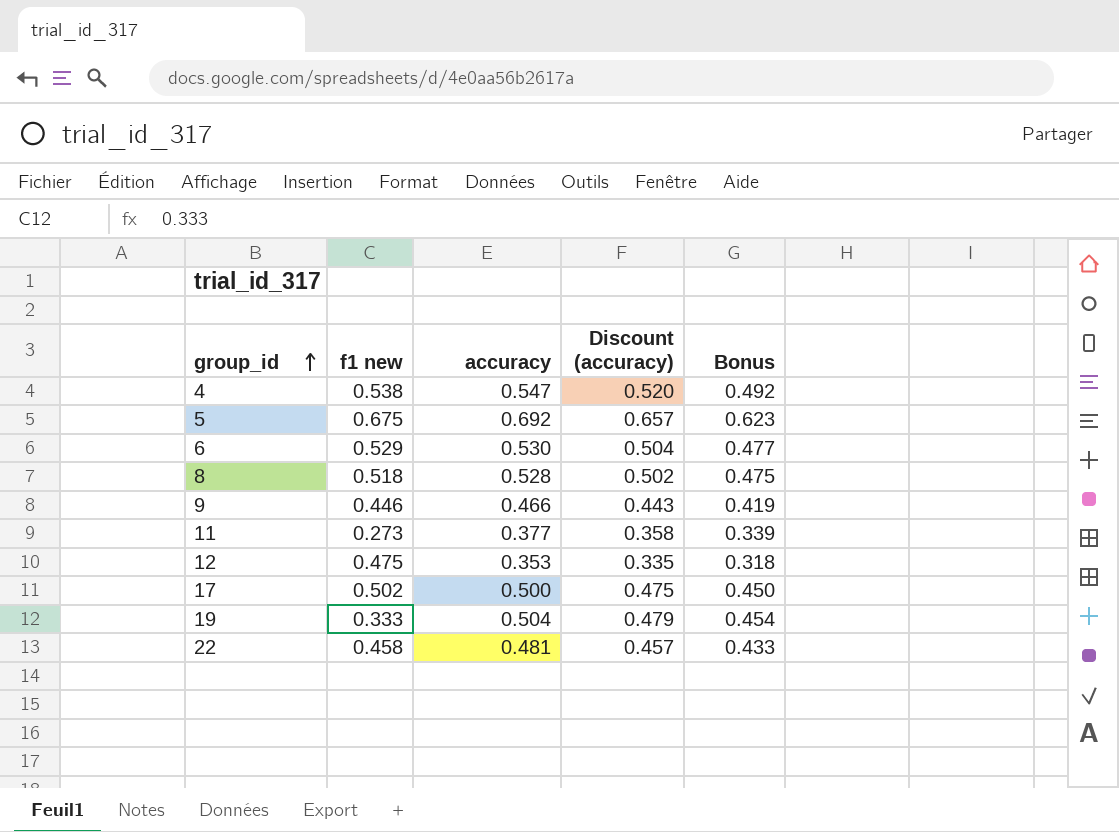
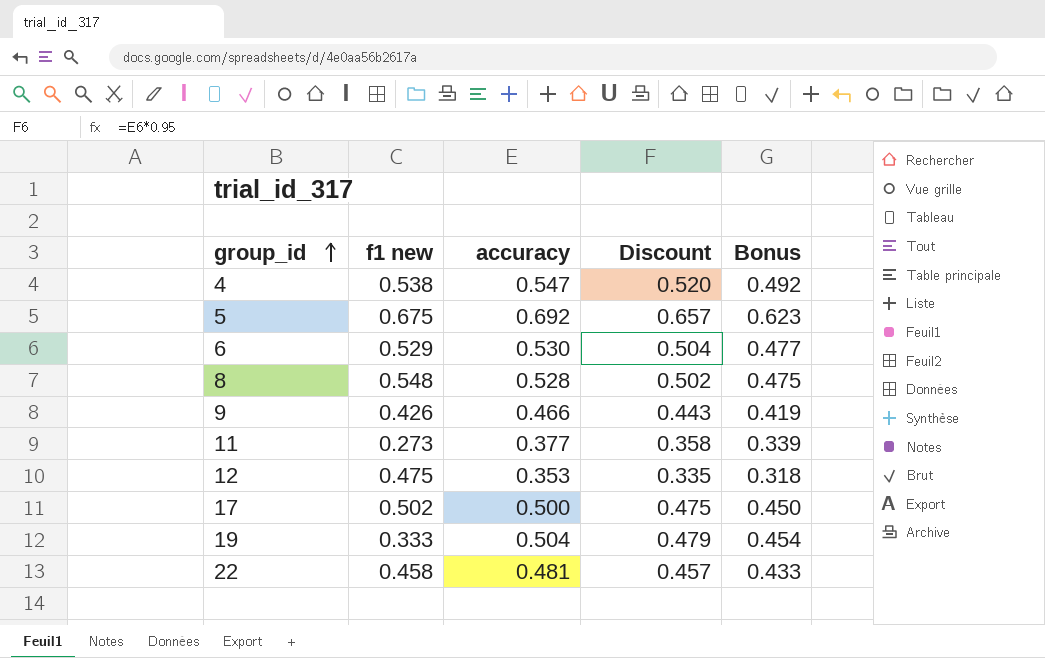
column name: Discount (accuracy) -> Discount
8 | f1 new: 0.518 -> 0.548
9 | f1 new: 0.446 -> 0.426

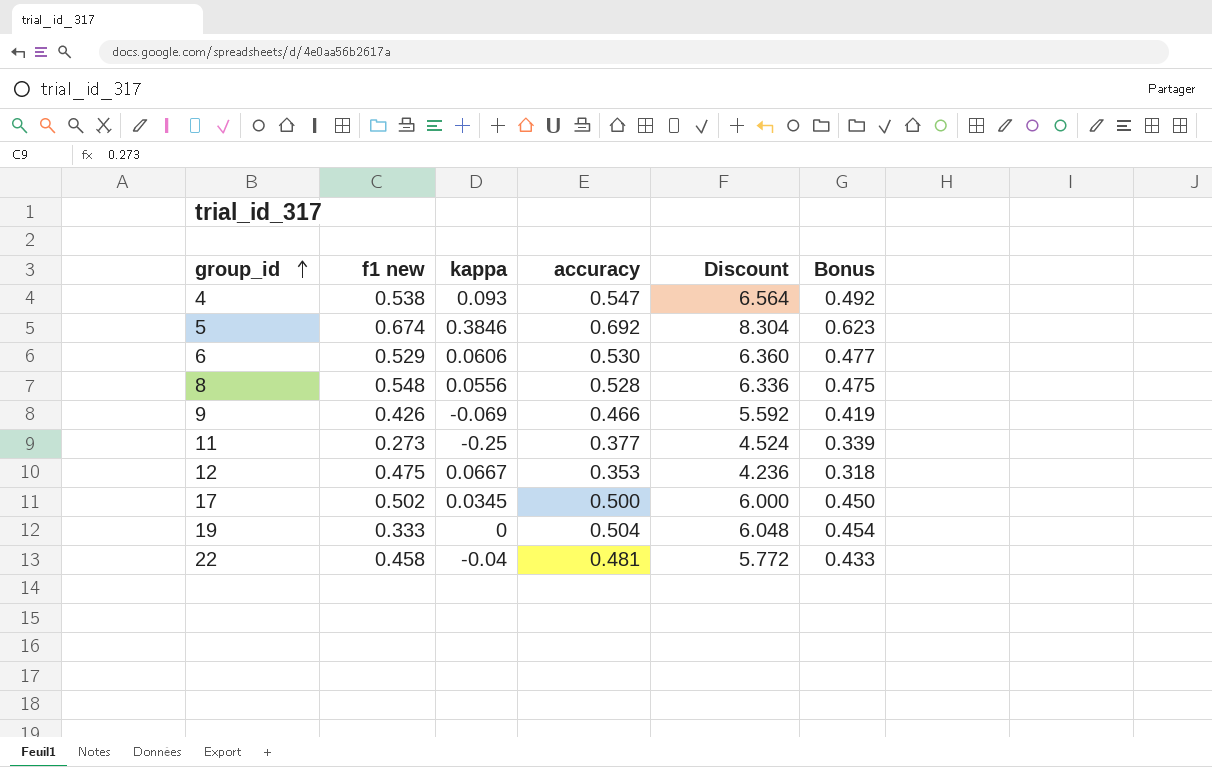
column kappa | position: none -> 3
column Discount | formula: [accuracy] * 0.95 -> [accuracy] * 12
5 | f1 new: 0.675 -> 0.674

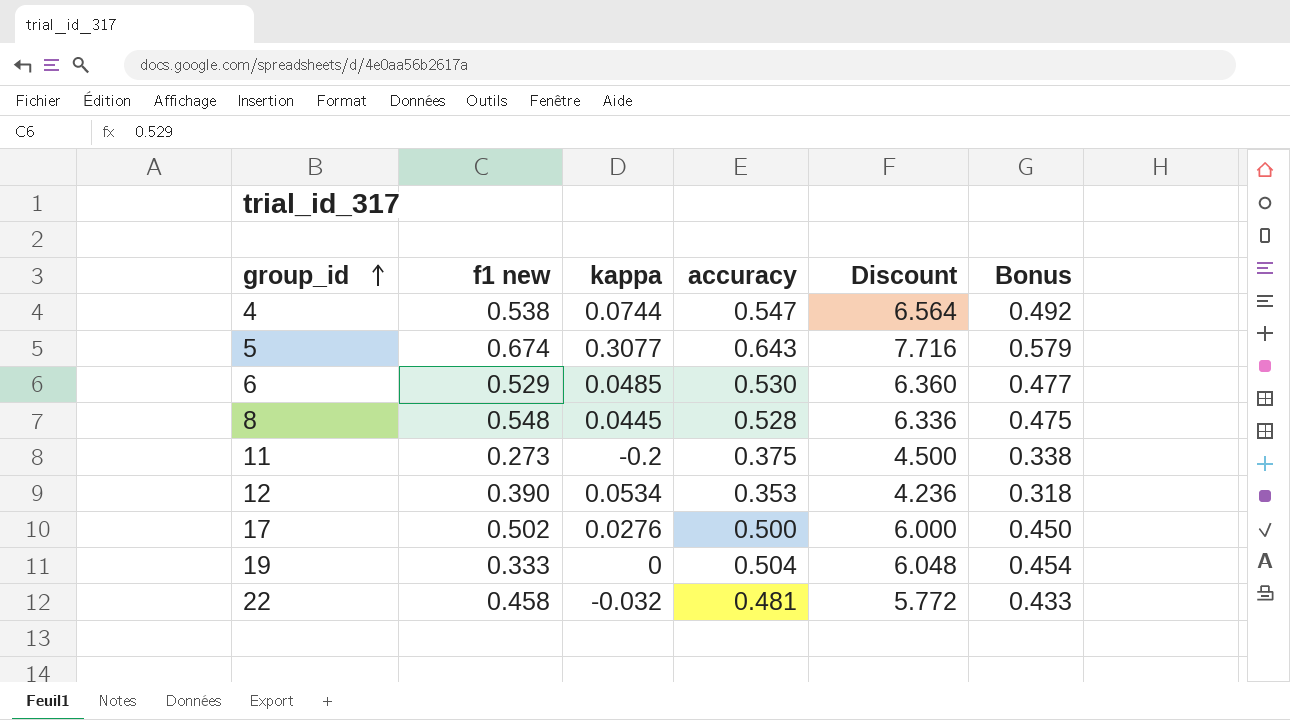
row 9: 0.426 | -0.069 | 0.466 | 5.592 | 0.419 -> none
4 | kappa: 0.093 -> 0.0744
5 | kappa: 0.3846 -> 0.3077
5 | accuracy: 0.692 -> 0.643
5 | Discount: 8.304 -> 7.716
5 | Bonus: 0.623 -> 0.579
6 | kappa: 0.0606 -> 0.0485
8 | kappa: 0.0556 -> 0.0445
11 | kappa: -0.25 -> -0.2
11 | accuracy: 0.377 -> 0.375
11 | Discount: 4.524 -> 4.500
11 | Bonus: 0.339 -> 0.338
12 | f1 new: 0.475 -> 0.390
12 | kappa: 0.0667 -> 0.0534
17 | kappa: 0.0345 -> 0.0276
22 | kappa: -0.04 -> -0.032

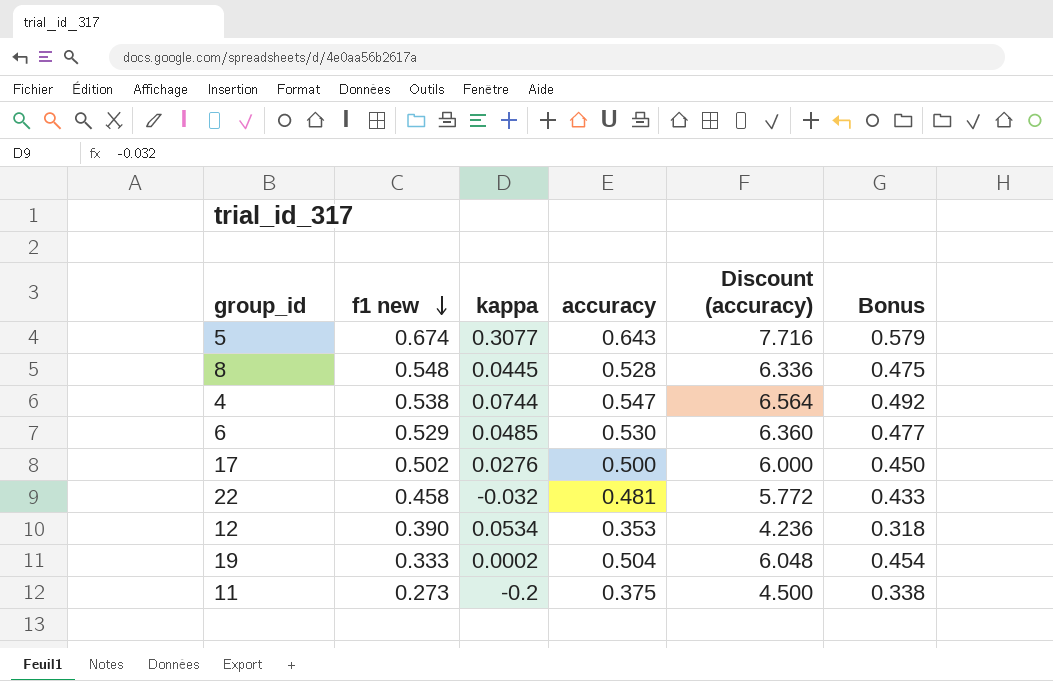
row order: group_id ascending -> f1 new descending
column name: Discount -> Discount (accuracy)
19 | kappa: 0 -> 0.0002

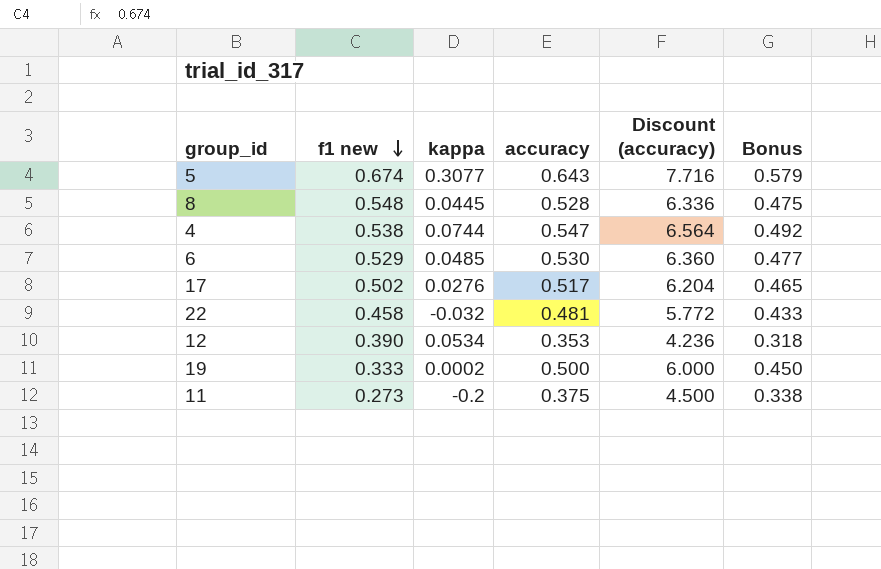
17 | accuracy: 0.500 -> 0.517
17 | Discount (accuracy): 6.000 -> 6.204
17 | Bonus: 0.450 -> 0.465
19 | accuracy: 0.504 -> 0.500
19 | Discount (accuracy): 6.048 -> 6.000
19 | Bonus: 0.454 -> 0.450

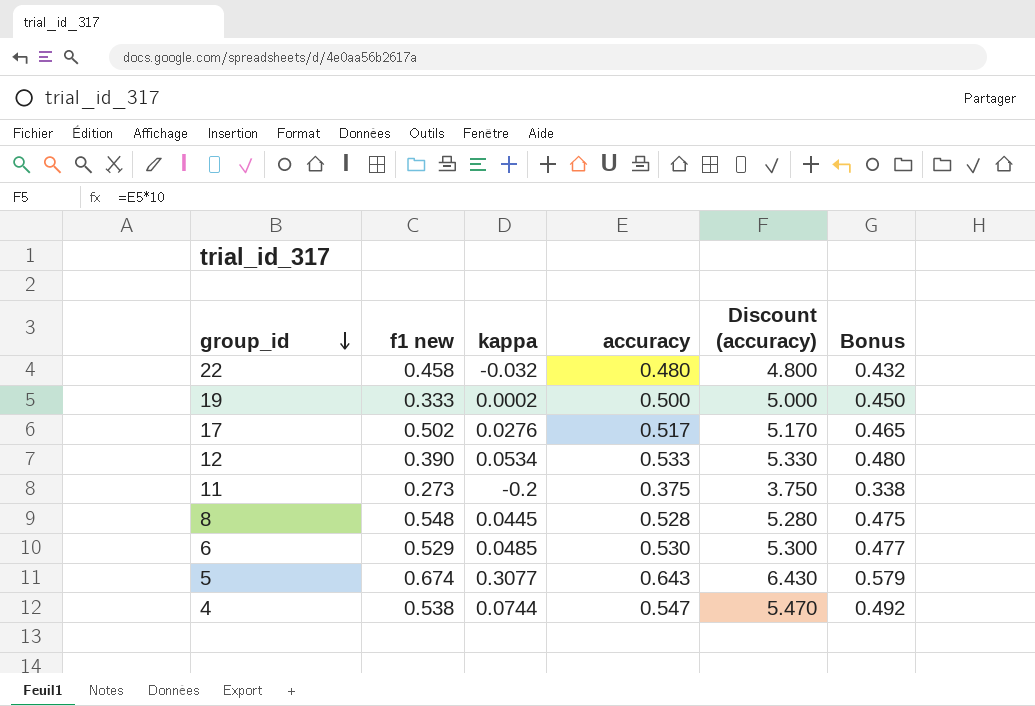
row order: f1 new descending -> group_id descending
column Discount (accuracy) | formula: [accuracy] * 12 -> [accuracy] * 10
22 | accuracy: 0.481 -> 0.480
22 | Bonus: 0.433 -> 0.432
12 | accuracy: 0.353 -> 0.533
12 | Bonus: 0.318 -> 0.480

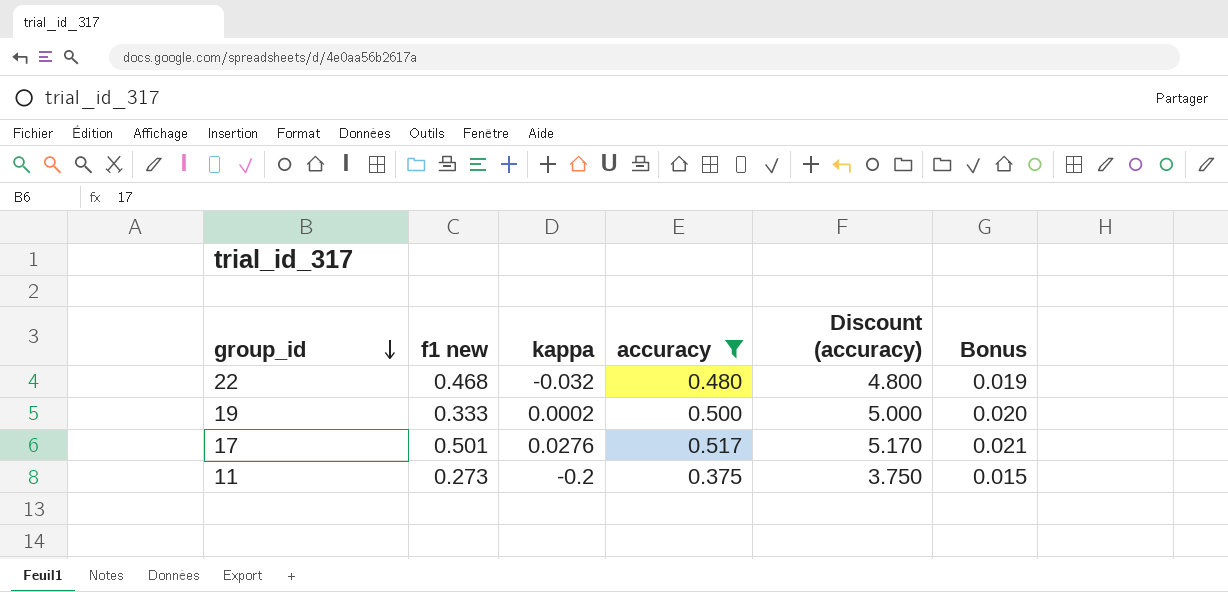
filter: none -> accuracy <= 0.517
column Bonus | formula: [accuracy] * 0.9 -> [accuracy] * 0.04
22 | f1 new: 0.458 -> 0.468
17 | f1 new: 0.502 -> 0.501

